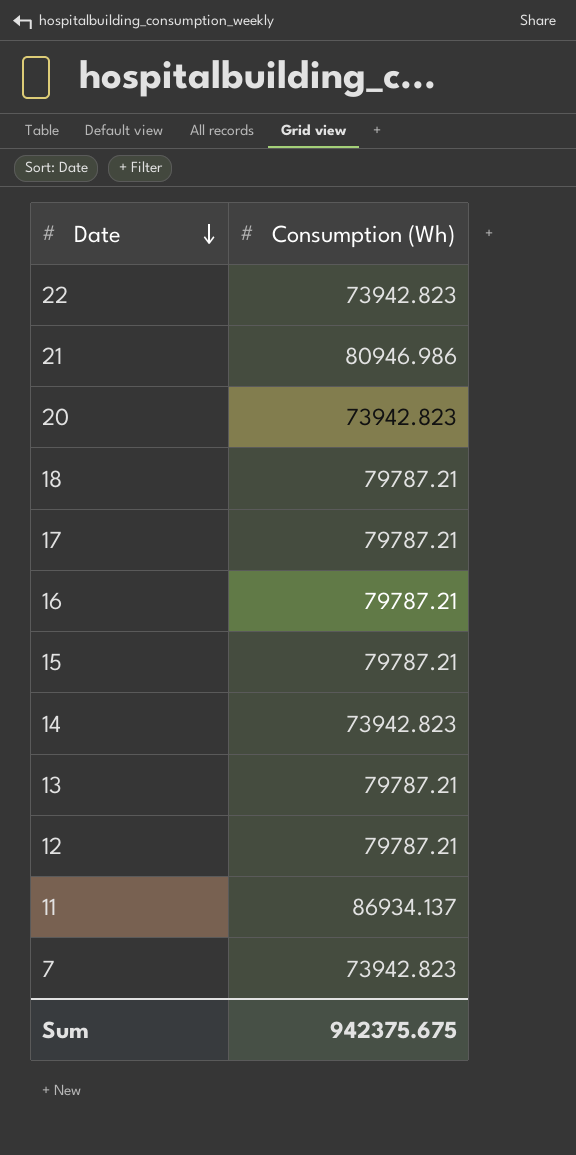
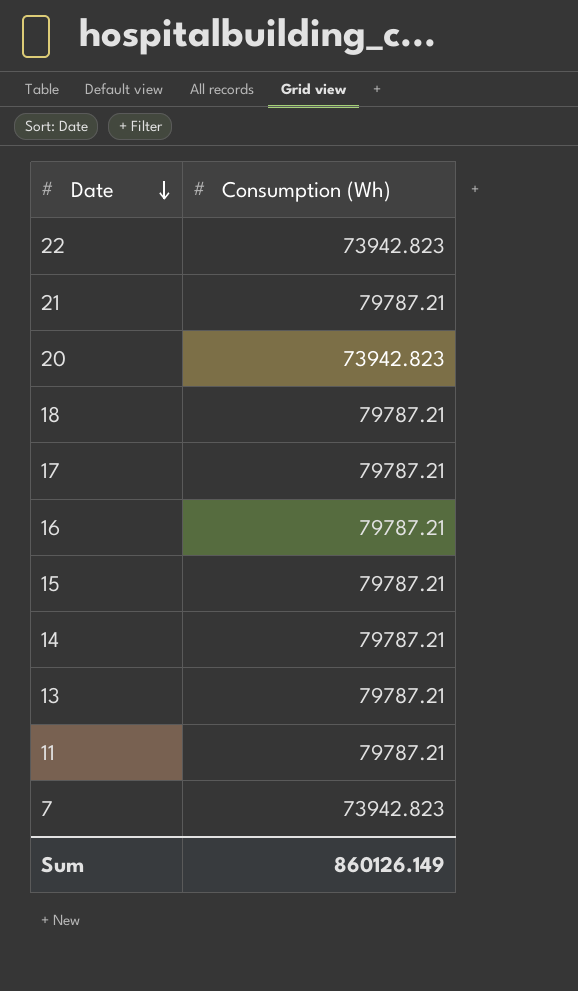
row 12: 79787.21 -> none
21 | Consumption (Wh): 80946.986 -> 79787.21
14 | Consumption (Wh): 73942.823 -> 79787.21
11 | Consumption (Wh): 86934.137 -> 79787.21
Sum | Consumption (Wh): 942375.675 -> 860126.149

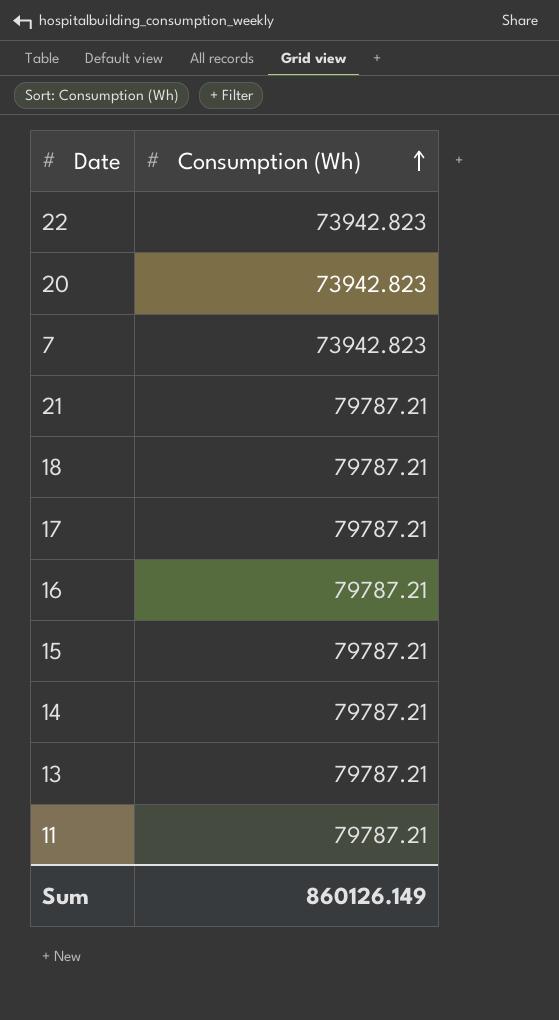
row order: Date descending -> Consumption (Wh) ascending

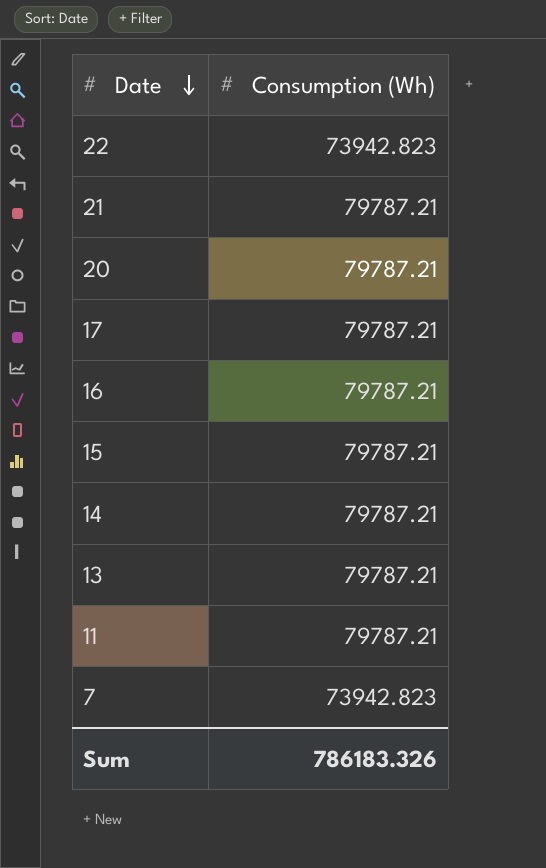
row order: Consumption (Wh) ascending -> Date descending
row 18: 79787.21 -> none
20 | Consumption (Wh): 73942.823 -> 79787.21
Sum | Consumption (Wh): 860126.149 -> 786183.326

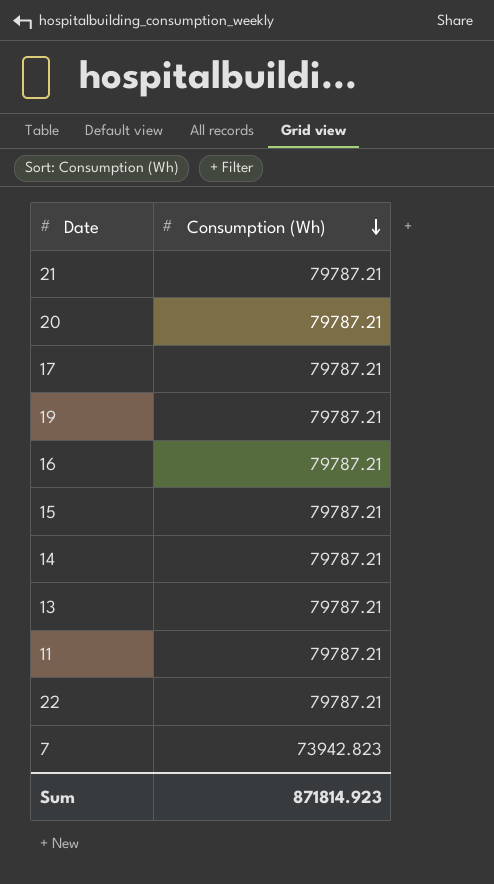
row order: Date descending -> Consumption (Wh) descending
row 19: none -> 79787.21
22 | Consumption (Wh): 73942.823 -> 79787.21
Sum | Consumption (Wh): 786183.326 -> 871814.923

